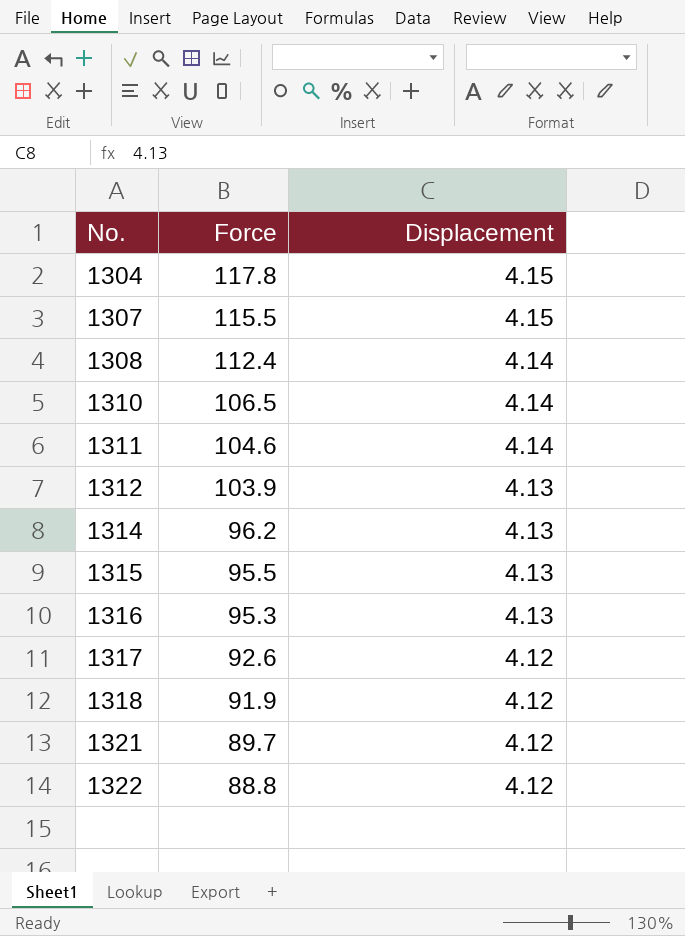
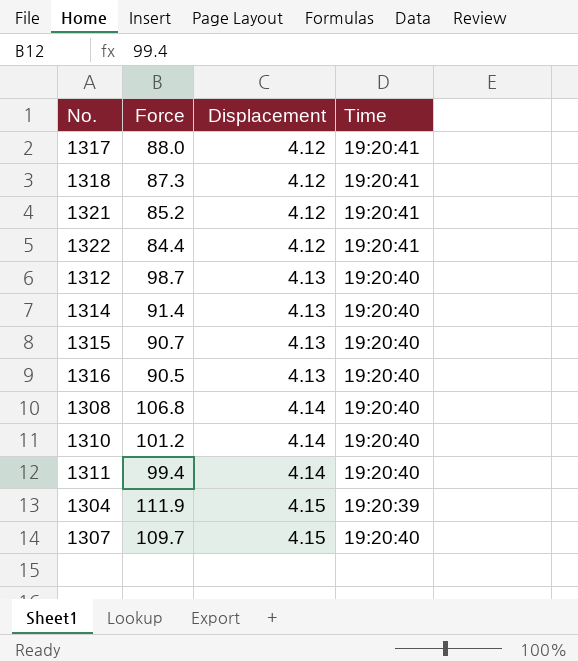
row order: No. ascending -> Displacement ascending
column Time | position: none -> 4
1317 | Force: 92.6 -> 88.0
1318 | Force: 91.9 -> 87.3
1321 | Force: 89.7 -> 85.2
1322 | Force: 88.8 -> 84.4
1312 | Force: 103.9 -> 98.7
1314 | Force: 96.2 -> 91.4
1315 | Force: 95.5 -> 90.7
1316 | Force: 95.3 -> 90.5
1308 | Force: 112.4 -> 106.8
1310 | Force: 106.5 -> 101.2
1311 | Force: 104.6 -> 99.4
1304 | Force: 117.8 -> 111.9
1307 | Force: 115.5 -> 109.7

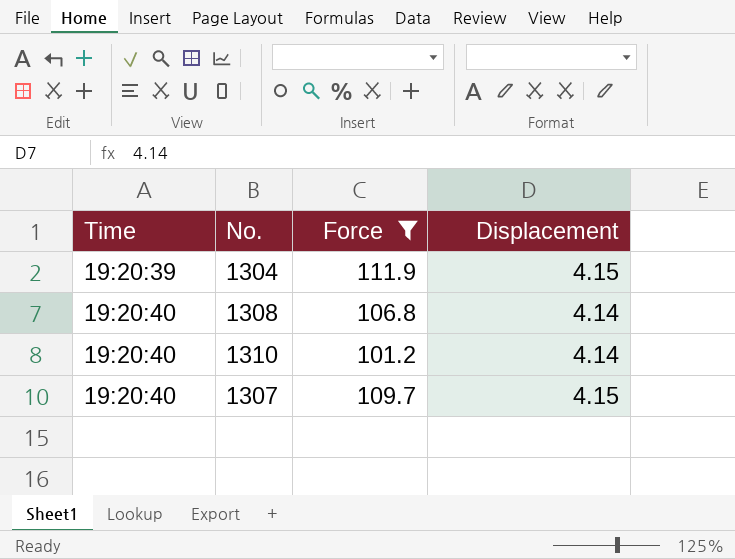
filter: none -> Force >= 101.2
row order: Displacement ascending -> Time ascending
column Time | position: 4 -> 1

